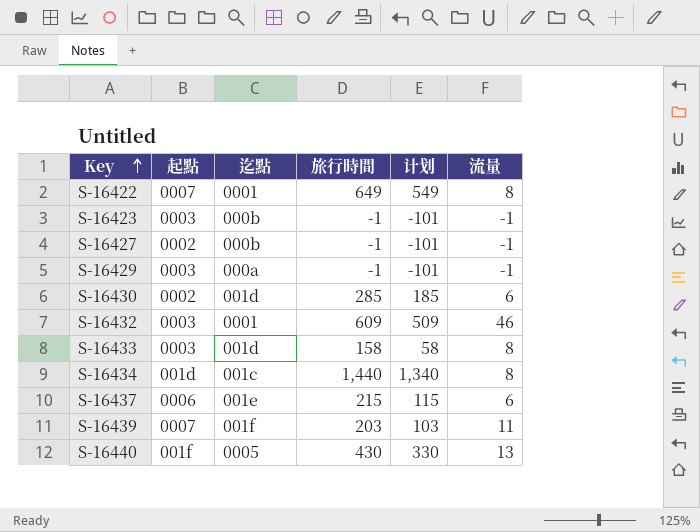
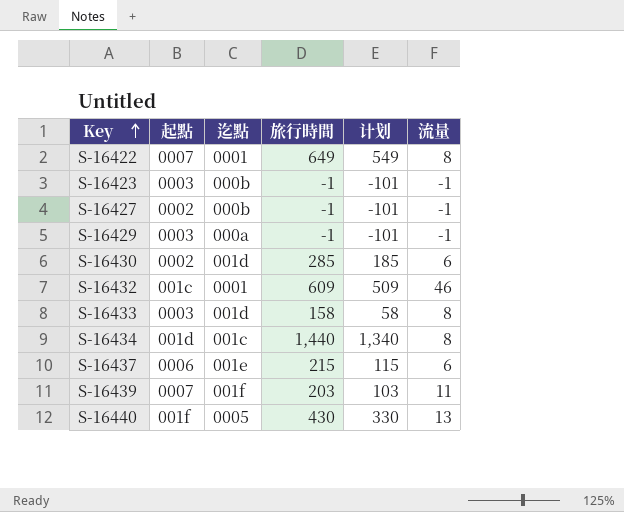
S-16432 | 起點: 0003 -> 001c

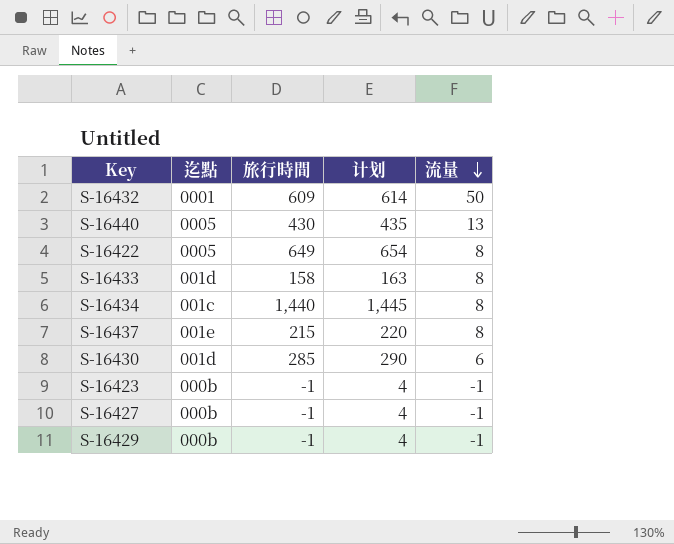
row order: Key ascending -> 流量 descending
column 起點 | position: 2 -> none
column 计划 | formula: [旅行時間] - 100 -> [旅行時間] + 5
row S-16439: 0007 | 001f | 203 | 103 | 11 -> none
S-16432 | 流量: 46 -> 50
S-16422 | 迄點: 0001 -> 0005
S-16437 | 流量: 6 -> 8
S-16429 | 迄點: 000a -> 000b

